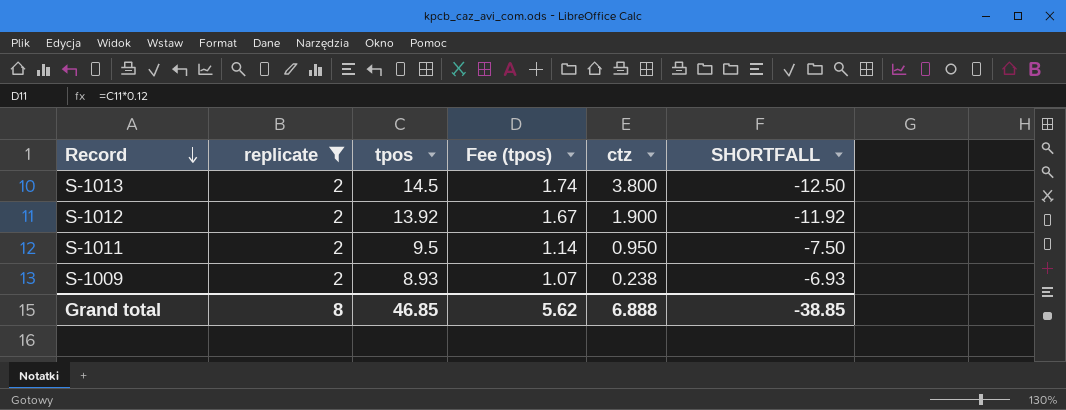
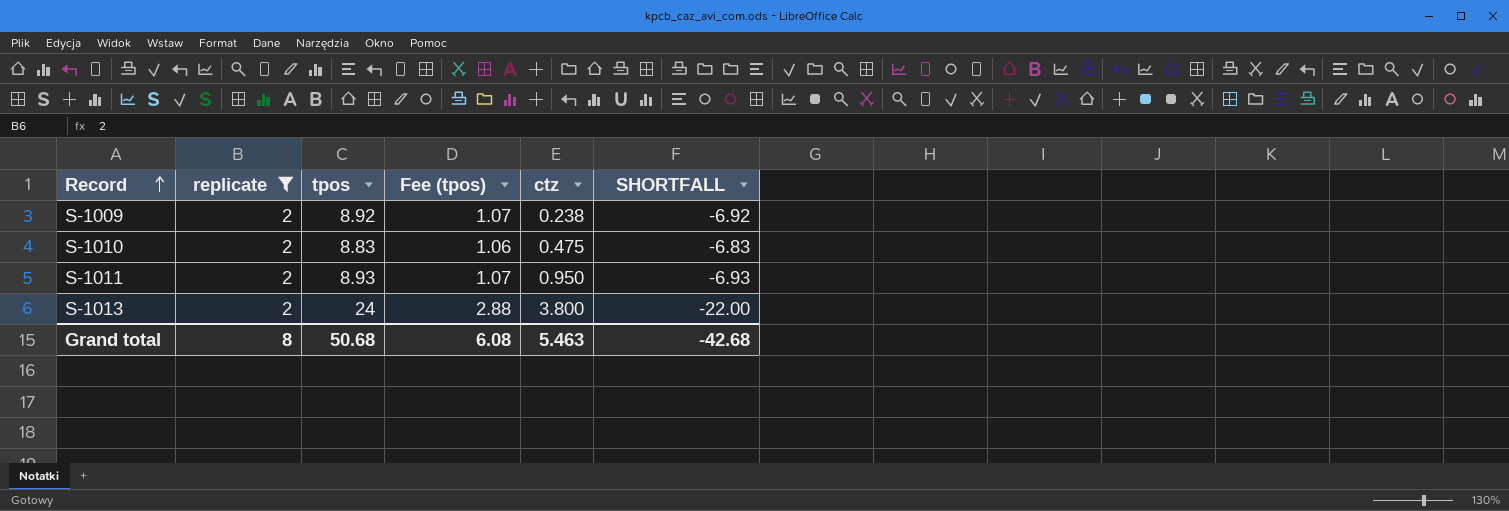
row order: Record descending -> Record ascending
row S-1012: 2 | 13.92 | 1.67 | 1.900 | -11.92 -> none
S-1009 | tpos: 8.93 -> 8.92
S-1009 | SHORTFALL: -6.93 -> -6.92
row S-1010: none -> 2 | 8.83 | 1.06 | 0.475 | -6.83
S-1011 | tpos: 9.5 -> 8.93
S-1011 | Fee (tpos): 1.14 -> 1.07
S-1011 | SHORTFALL: -7.50 -> -6.93
S-1013 | tpos: 14.5 -> 24
S-1013 | Fee (tpos): 1.74 -> 2.88
S-1013 | SHORTFALL: -12.50 -> -22.00
Grand total | tpos: 46.85 -> 50.68
Grand total | Fee (tpos): 5.62 -> 6.08
Grand total | ctz: 6.888 -> 5.463
Grand total | SHORTFALL: -38.85 -> -42.68

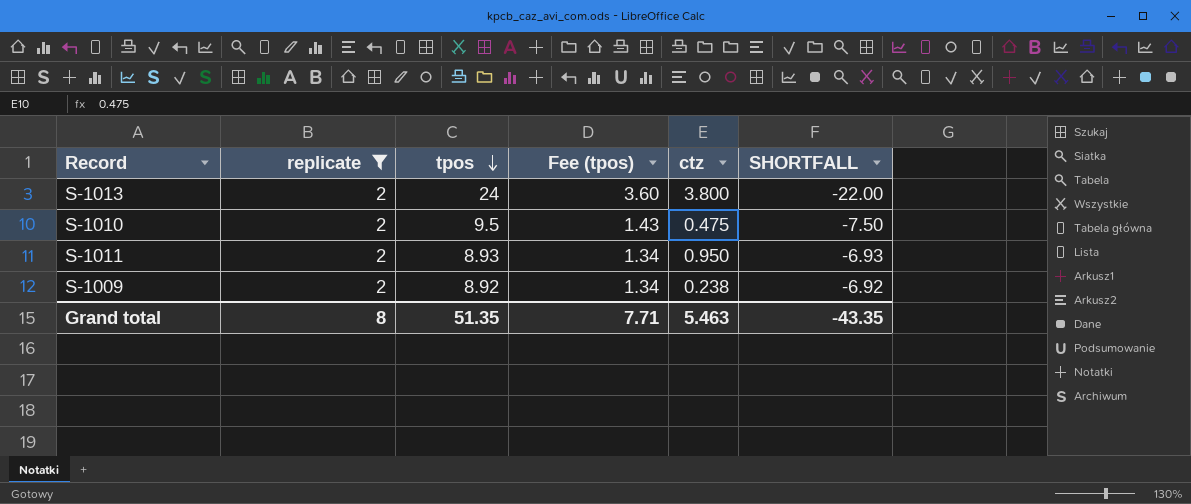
row order: Record ascending -> tpos descending
column Fee (tpos) | formula: [tpos] * 0.12 -> [tpos] * 0.15
S-1010 | tpos: 8.83 -> 9.5
S-1010 | SHORTFALL: -6.83 -> -7.50
Grand total | tpos: 50.68 -> 51.35
Grand total | Fee (tpos): 6.08 -> 7.71
Grand total | SHORTFALL: -42.68 -> -43.35

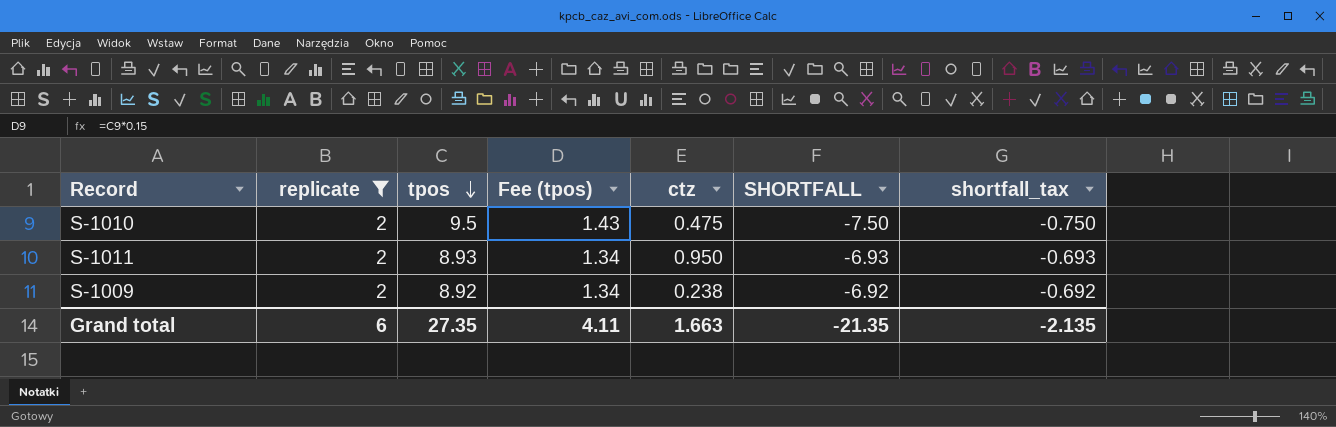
column shortfall_tax | formula: none -> [SHORTFALL] * 0.1
row S-1013: 2 | 24 | 3.60 | 3.800 | -22.00 -> none
Grand total | replicate: 8 -> 6
Grand total | tpos: 51.35 -> 27.35
Grand total | Fee (tpos): 7.71 -> 4.11
Grand total | ctz: 5.463 -> 1.663
Grand total | SHORTFALL: -43.35 -> -21.35

